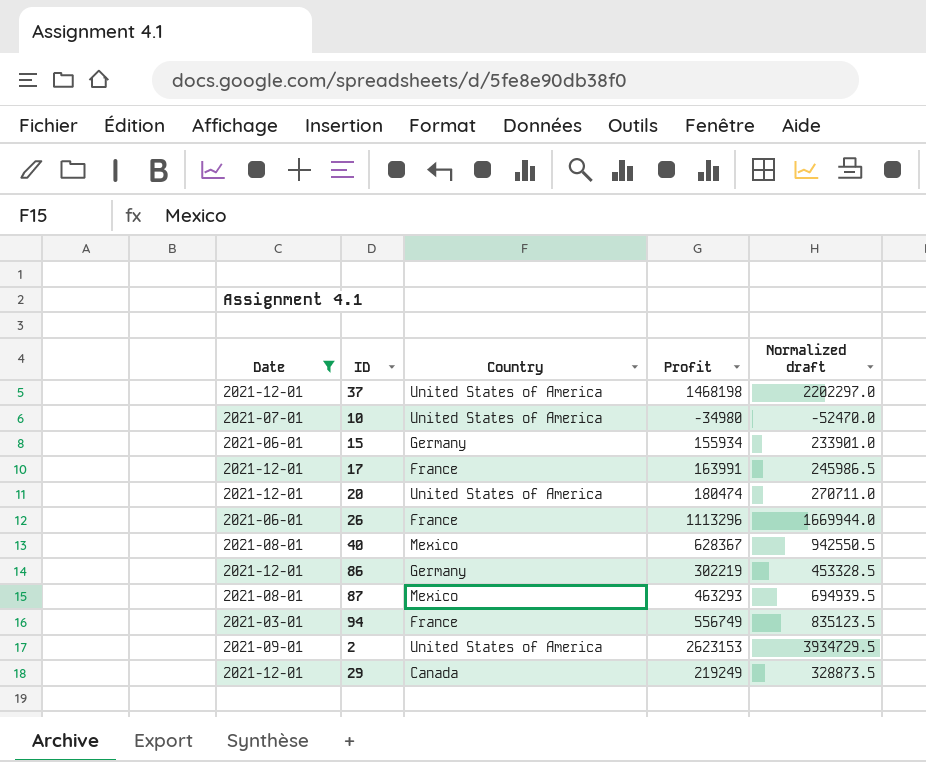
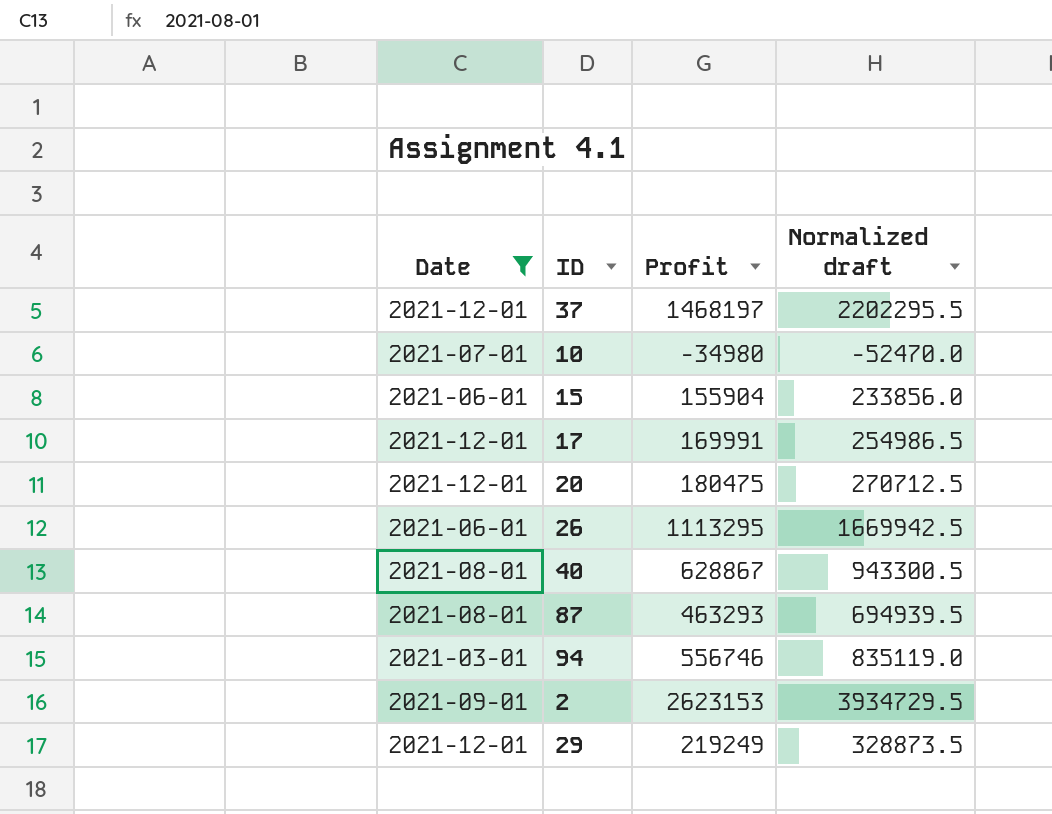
column Country | position: 3 -> none
row 86: 2021-12-01 | Germany | 302219 | 453328.5 -> none
37 | Profit: 1468198 -> 1468197
37 | Normalized draft: 2202297.0 -> 2202295.5
15 | Profit: 155934 -> 155904
15 | Normalized draft: 233901.0 -> 233856.0
17 | Profit: 163991 -> 169991
17 | Normalized draft: 245986.5 -> 254986.5
20 | Profit: 180474 -> 180475
20 | Normalized draft: 270711.0 -> 270712.5
26 | Profit: 1113296 -> 1113295
26 | Normalized draft: 1669944.0 -> 1669942.5
40 | Profit: 628367 -> 628867
40 | Normalized draft: 942550.5 -> 943300.5
94 | Profit: 556749 -> 556746
94 | Normalized draft: 835123.5 -> 835119.0

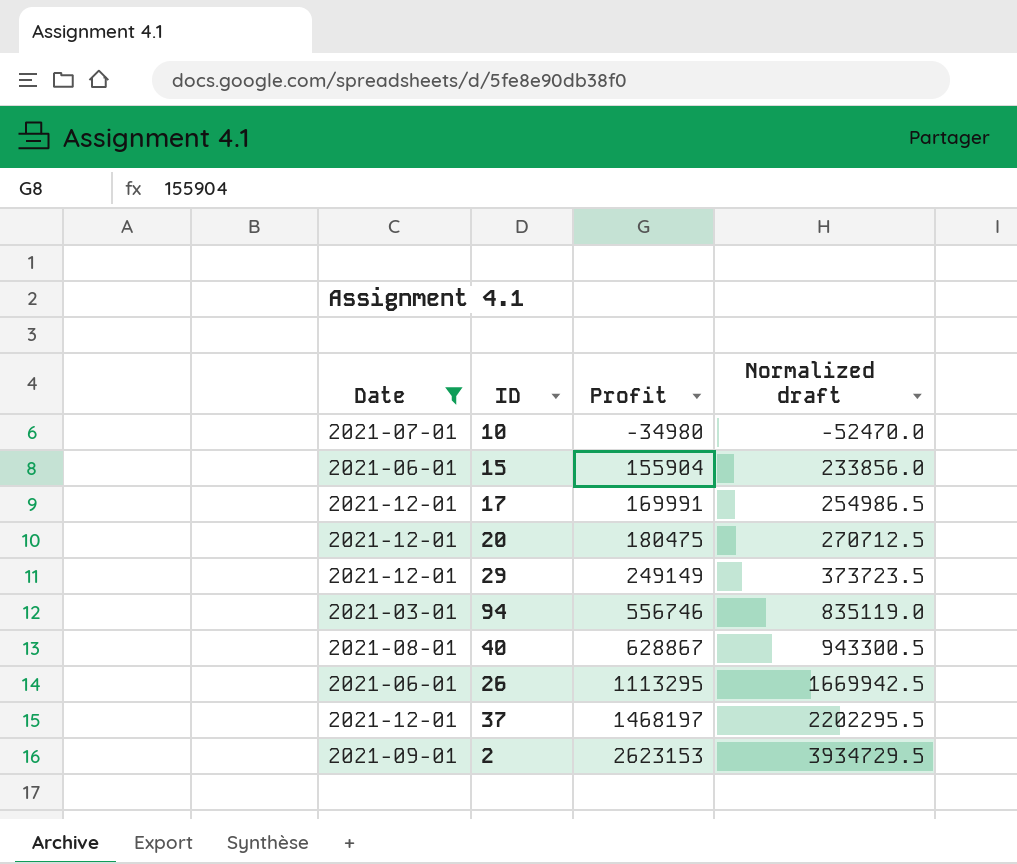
row order: none -> Profit ascending
row 87: 2021-08-01 | 463293 | 694939.5 -> none
29 | Profit: 219249 -> 249149
29 | Normalized draft: 328873.5 -> 373723.5

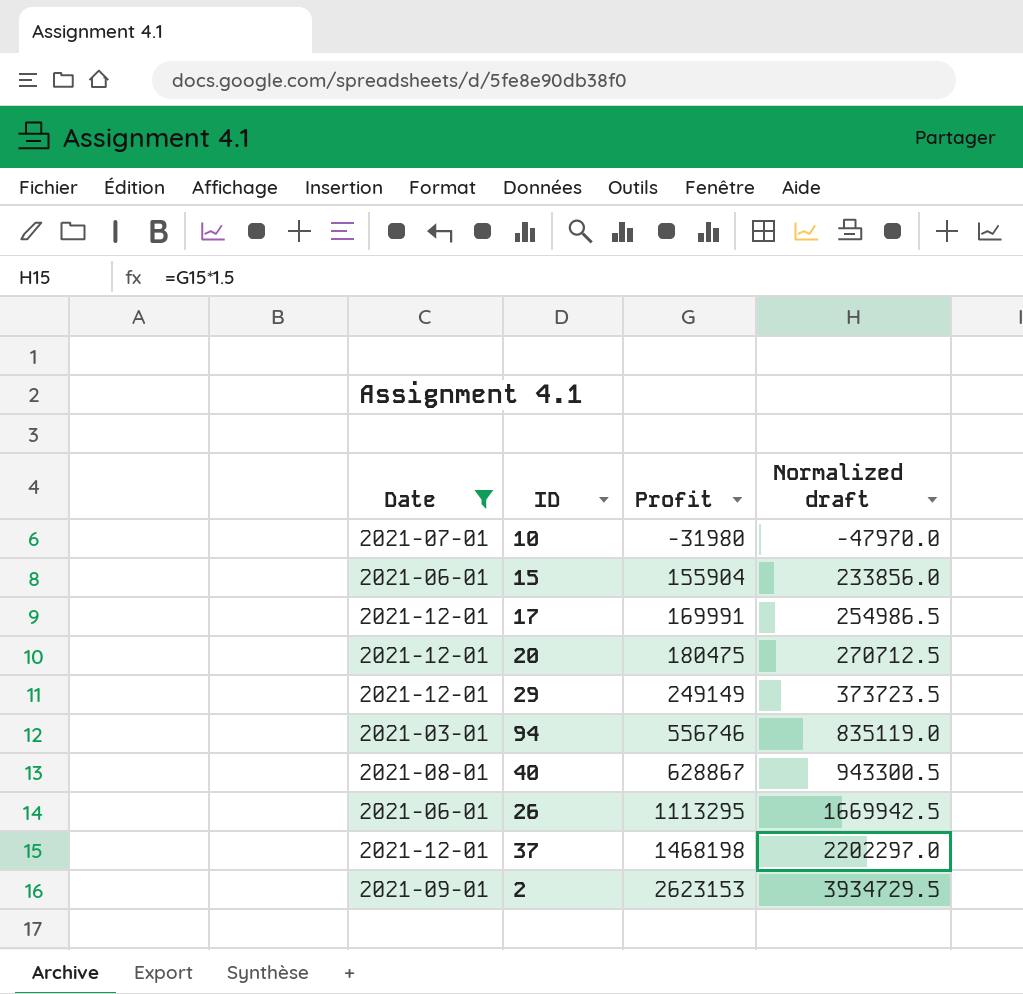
10 | Profit: -34980 -> -31980
10 | Normalized draft: -52470.0 -> -47970.0
37 | Profit: 1468197 -> 1468198
37 | Normalized draft: 2202295.5 -> 2202297.0

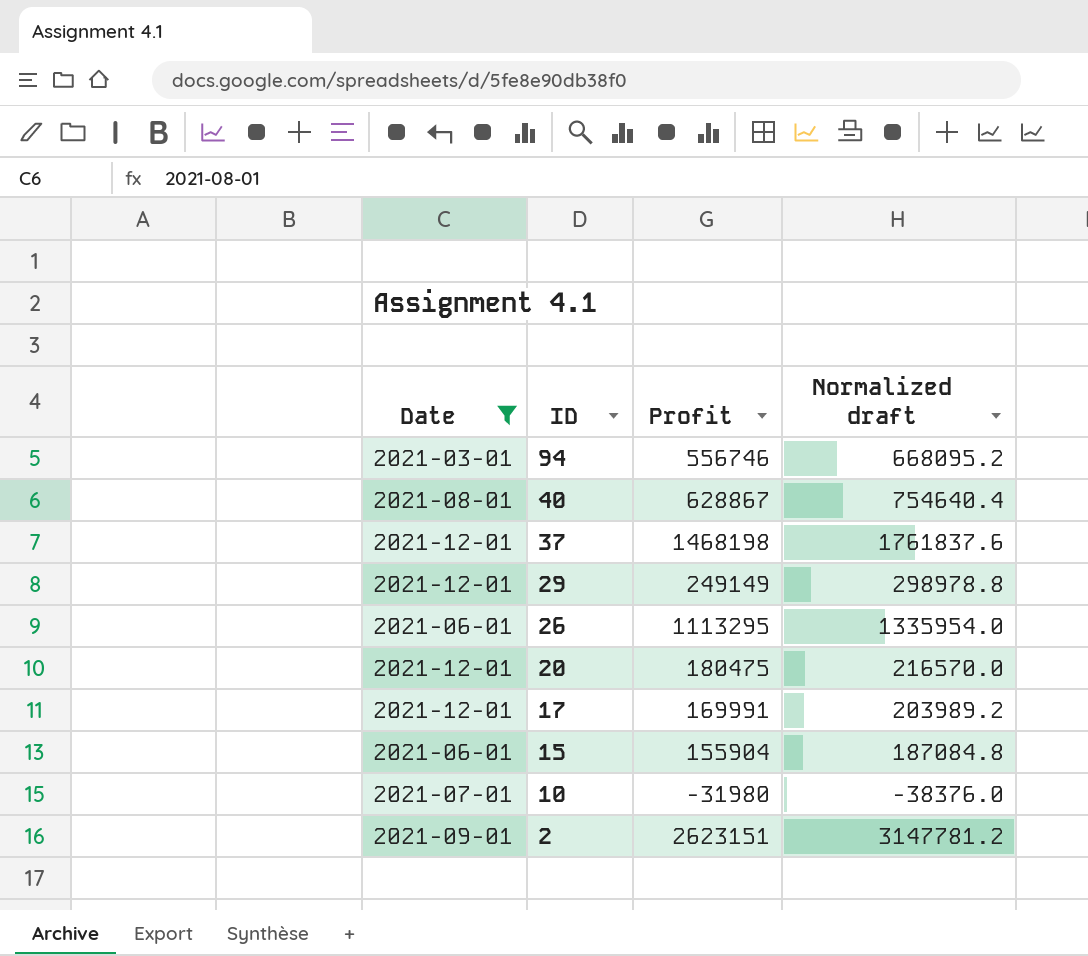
row order: Profit ascending -> ID descending
column Normalized draft | formula: [Profit] * 1.5 -> [Profit] * 1.2
2 | Profit: 2623153 -> 2623151

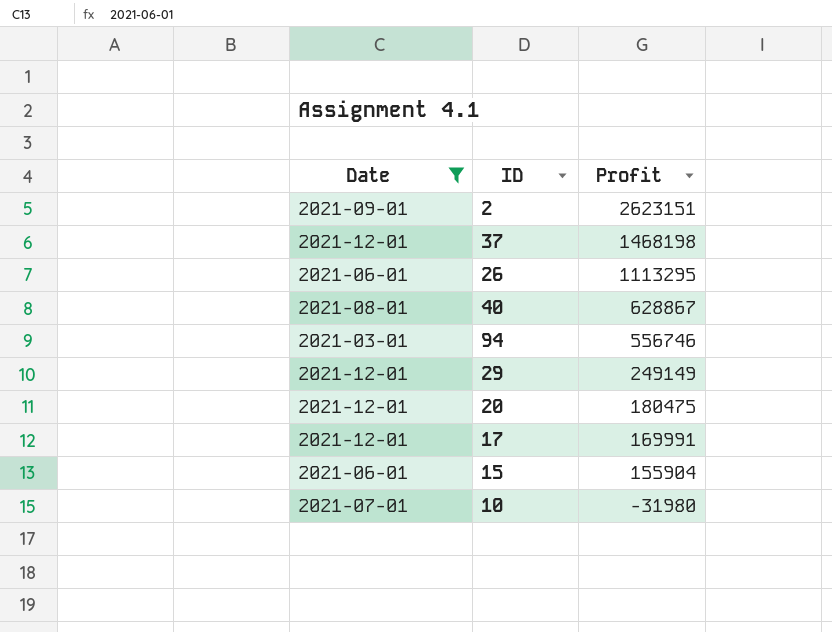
row order: ID descending -> Profit descending
column Normalized draft | formula: [Profit] * 1.2 -> none

